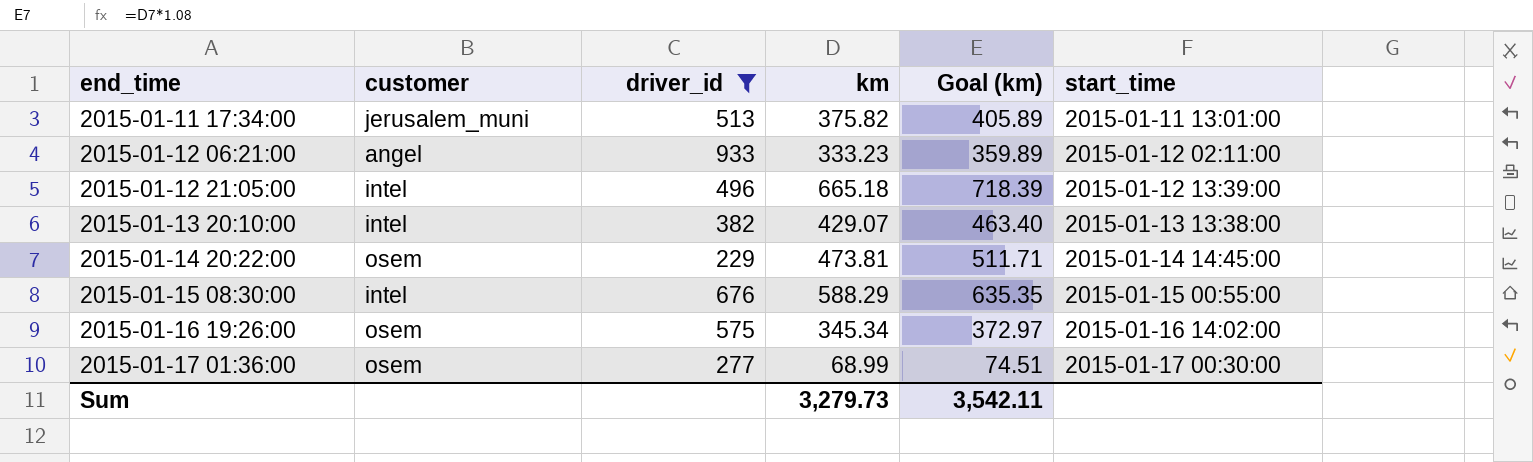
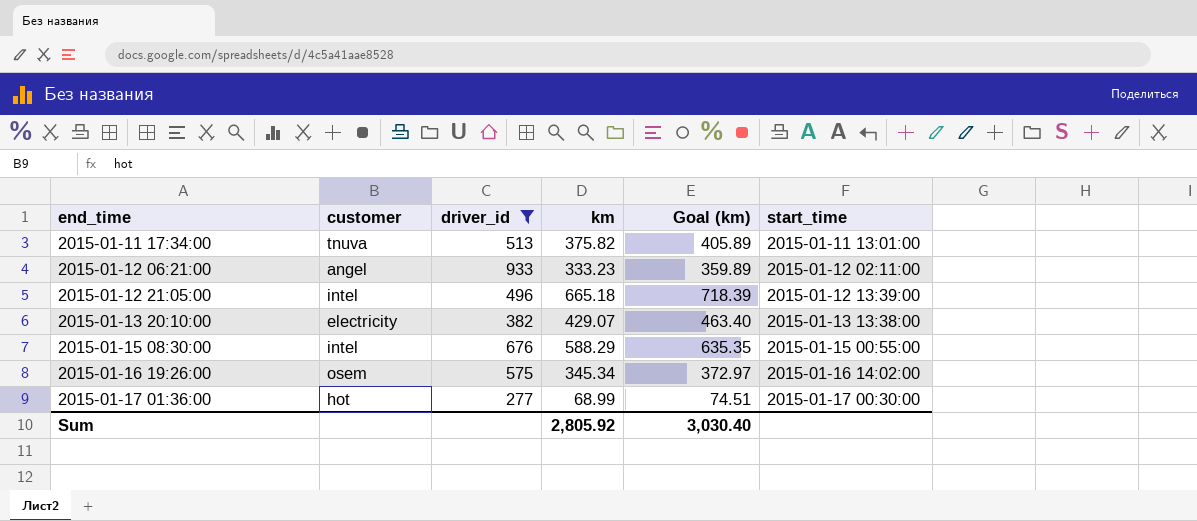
row 2015-01-14 20:22:00: osem | 229 | 473.81 | 511.71 | 2015-01-14 14:45:00 -> none
2015-01-11 17:34:00 | customer: jerusalem_muni -> tnuva
2015-01-13 20:10:00 | customer: intel -> electricity
2015-01-17 01:36:00 | customer: osem -> hot
Sum | km: 3,279.73 -> 2,805.92
Sum | Goal (km): 3,542.11 -> 3,030.40

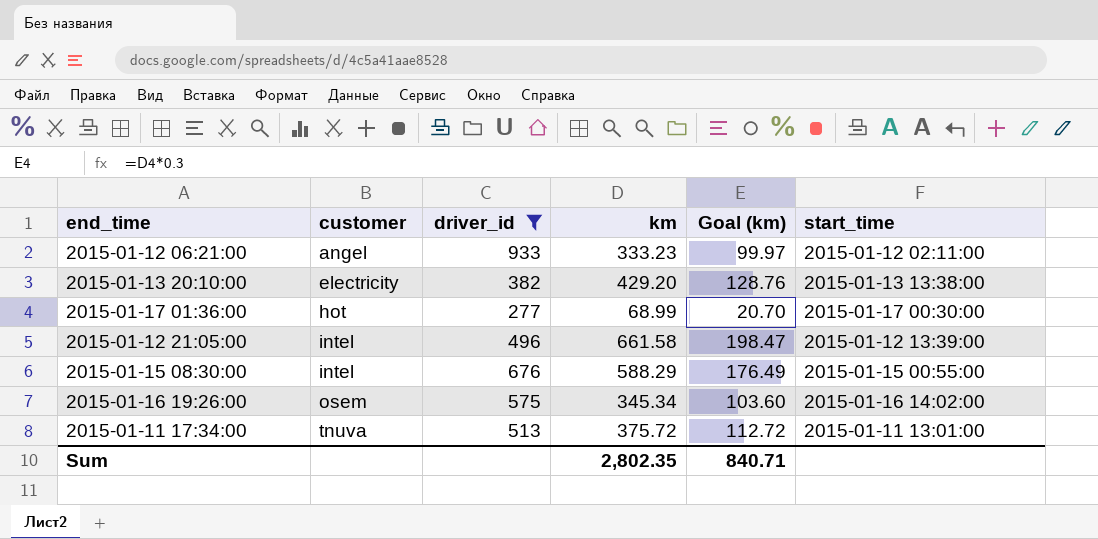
row order: end_time ascending -> customer ascending
column Goal (km) | formula: [km] * 1.08 -> [km] * 0.3
2015-01-13 20:10:00 | km: 429.07 -> 429.20
2015-01-12 21:05:00 | km: 665.18 -> 661.58
2015-01-11 17:34:00 | km: 375.82 -> 375.72
Sum | km: 2,805.92 -> 2,802.35
Sum | Goal (km): 3,030.40 -> 840.71

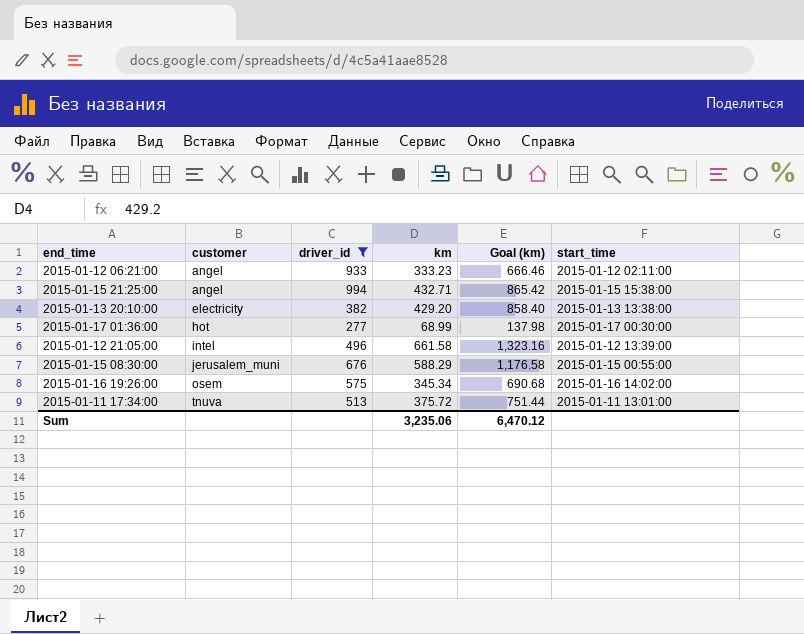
column Goal (km) | formula: [km] * 0.3 -> [km] * 2
row 2015-01-15 21:25:00: none -> angel | 994 | 432.71 | 865.42 | 2015-01-15 15:38:00
2015-01-15 08:30:00 | customer: intel -> jerusalem_muni
Sum | km: 2,802.35 -> 3,235.06
Sum | Goal (km): 840.71 -> 6,470.12

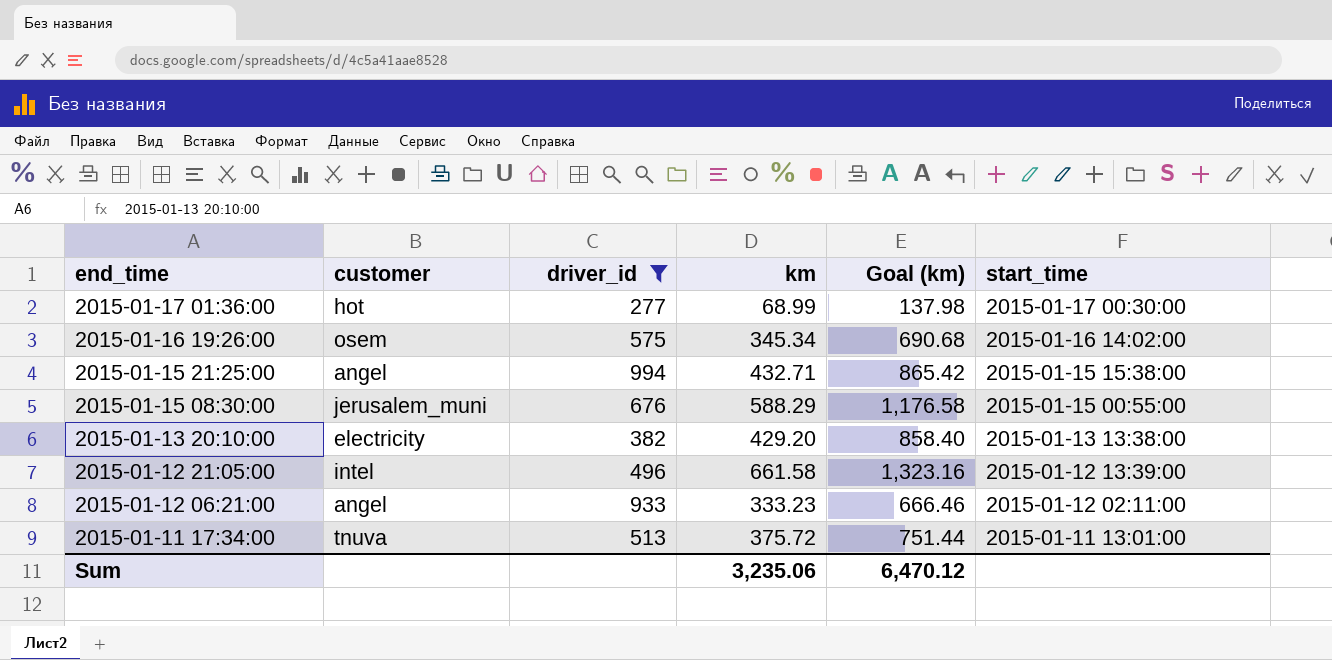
row order: customer ascending -> end_time descending

